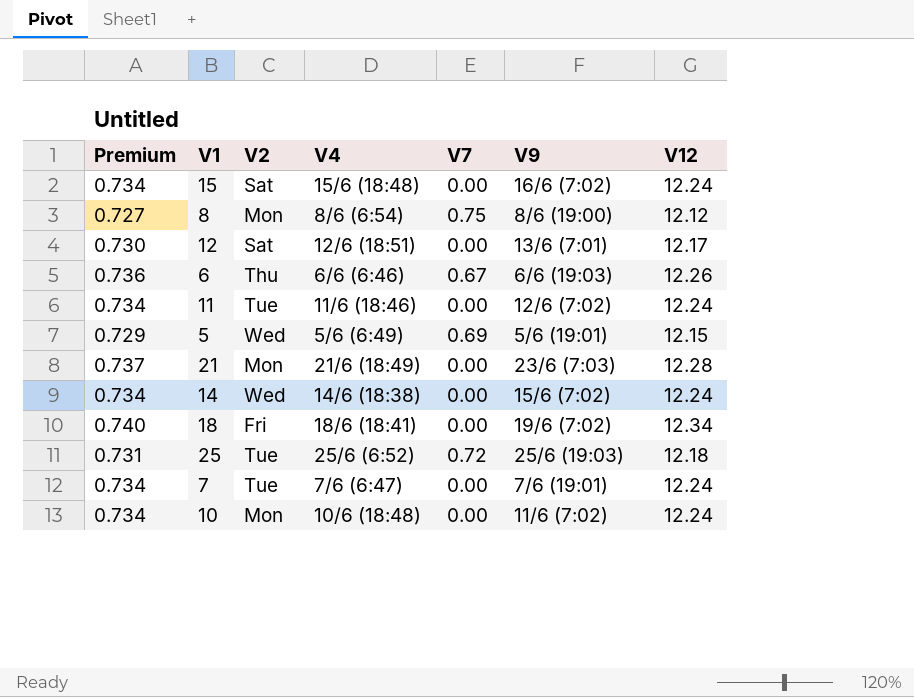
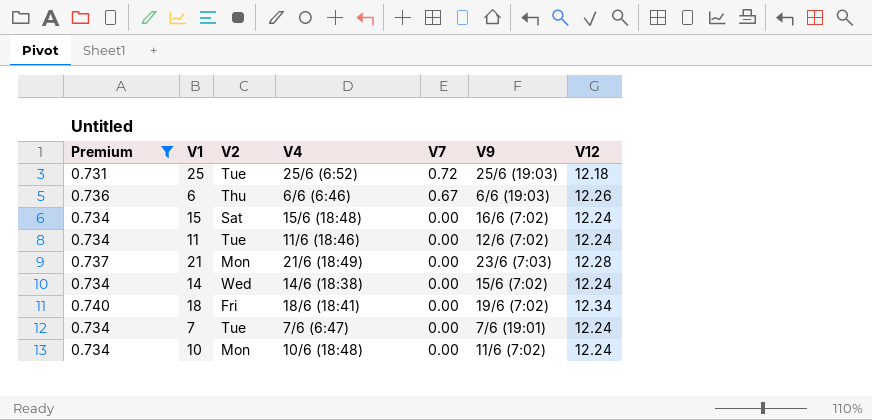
filter: none -> Premium >= 0.731
row order: none -> V7 descending

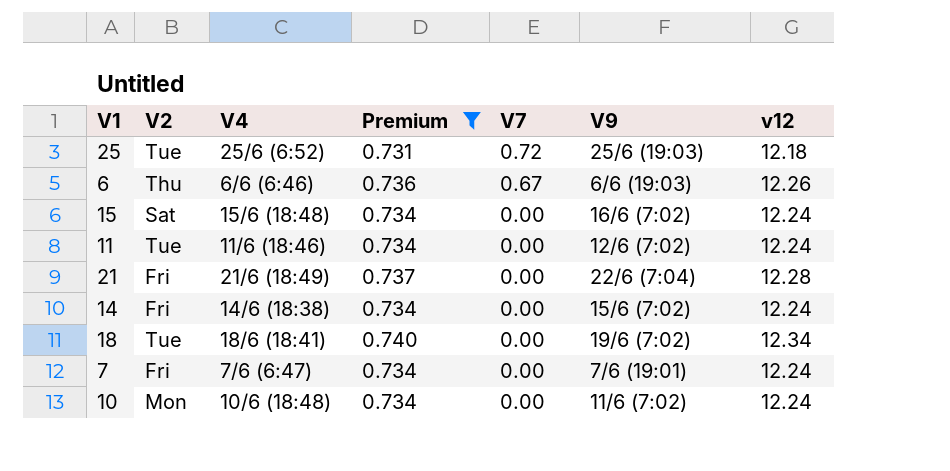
column Premium | position: 1 -> 4
column name: V12 -> v12
21 | V2: Mon -> Fri
21 | V9: 23/6 (7:03) -> 22/6 (7:04)
14 | V2: Wed -> Fri
18 | V2: Fri -> Tue
7 | V2: Tue -> Fri

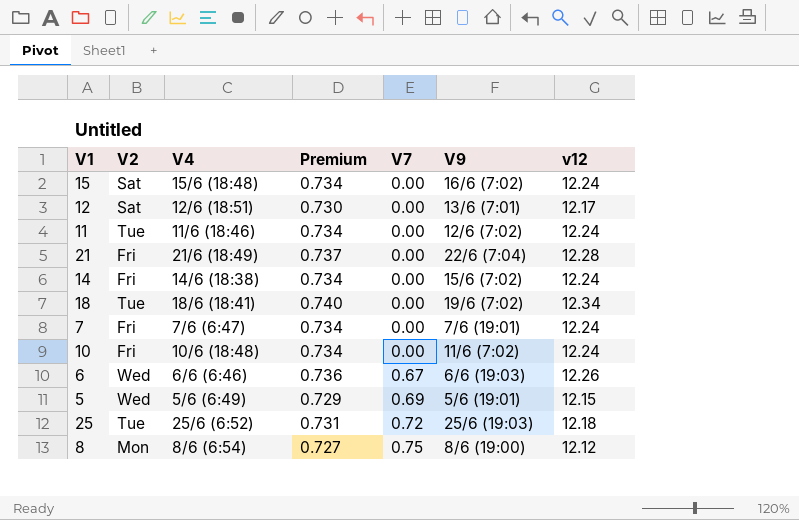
filter: Premium >= 0.731 -> none
row order: V7 descending -> V7 ascending
10 | V2: Mon -> Fri
6 | V2: Thu -> Wed

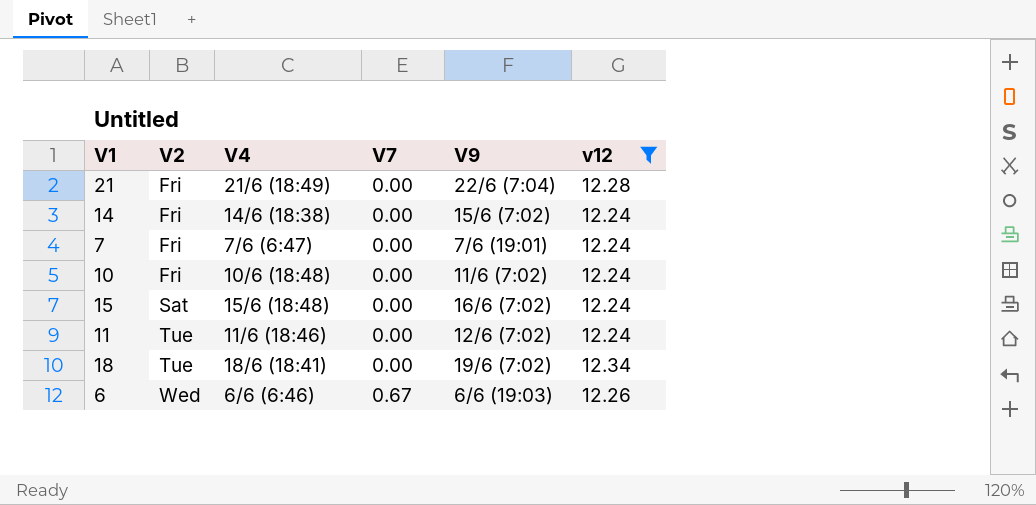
filter: none -> v12 >= 12.24
row order: V7 ascending -> V2 ascending
column Premium | formula: [v12] * 0.06 -> none

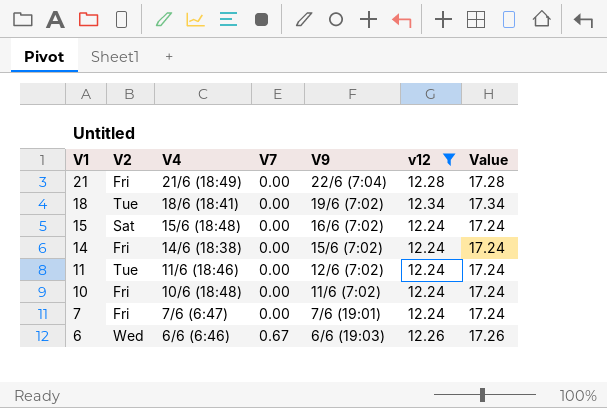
row order: V2 ascending -> V1 descending
column Value | formula: none -> [v12] + 5

